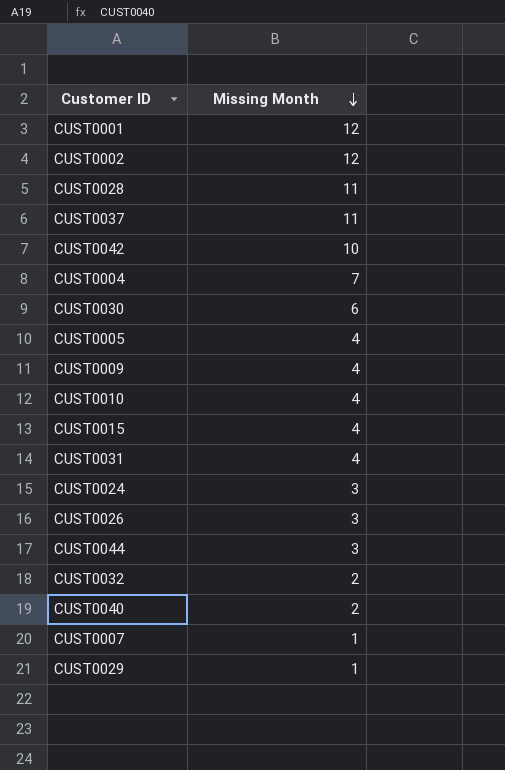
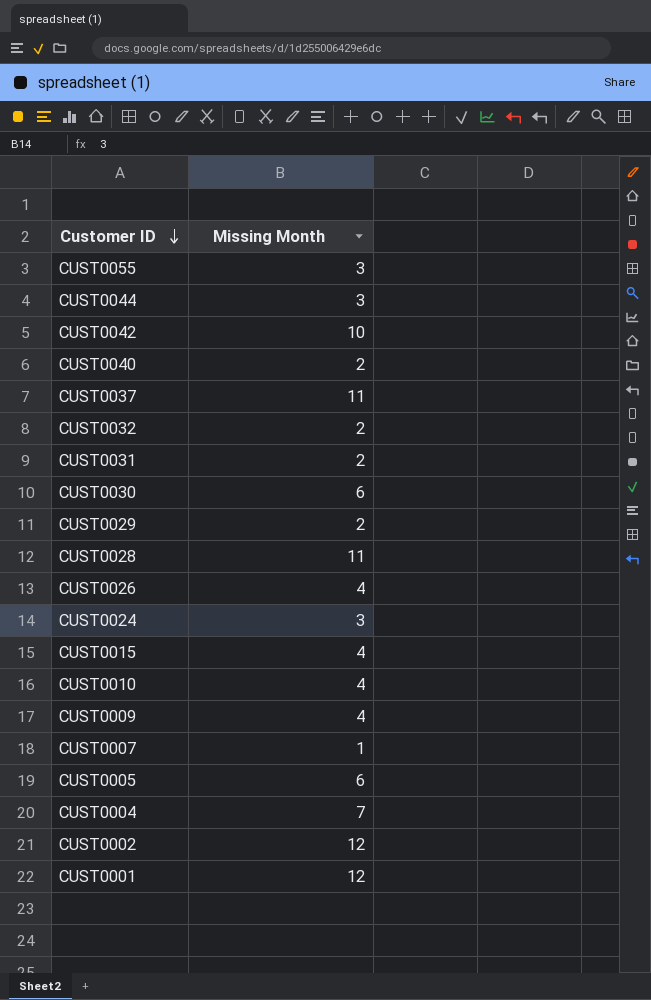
row order: Missing Month descending -> Customer ID descending
row CUST0055: none -> 3
CUST0031 | Missing Month: 4 -> 2
CUST0029 | Missing Month: 1 -> 2
CUST0026 | Missing Month: 3 -> 4
CUST0005 | Missing Month: 4 -> 6

